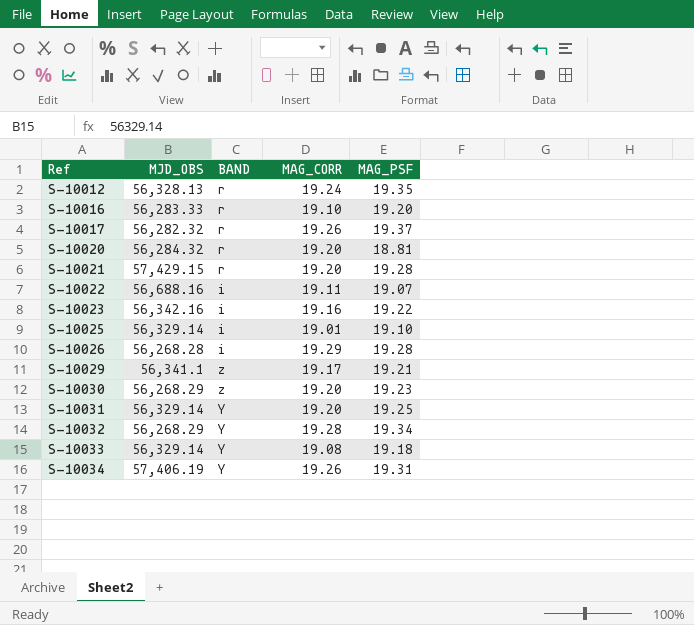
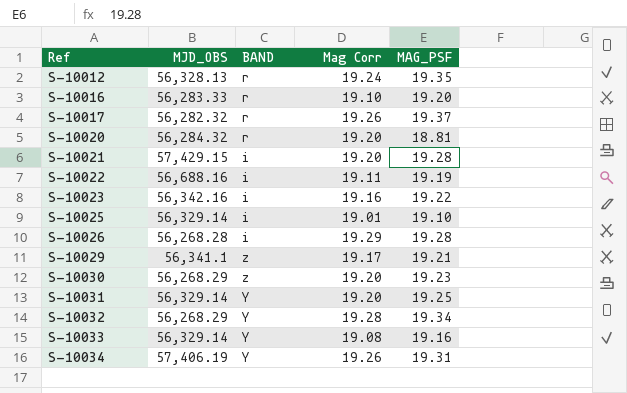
column name: MAG_CORR -> Mag Corr
S-10021 | BAND: r -> i
S-10022 | MAG_PSF: 19.07 -> 19.19
S-10033 | MAG_PSF: 19.18 -> 19.16

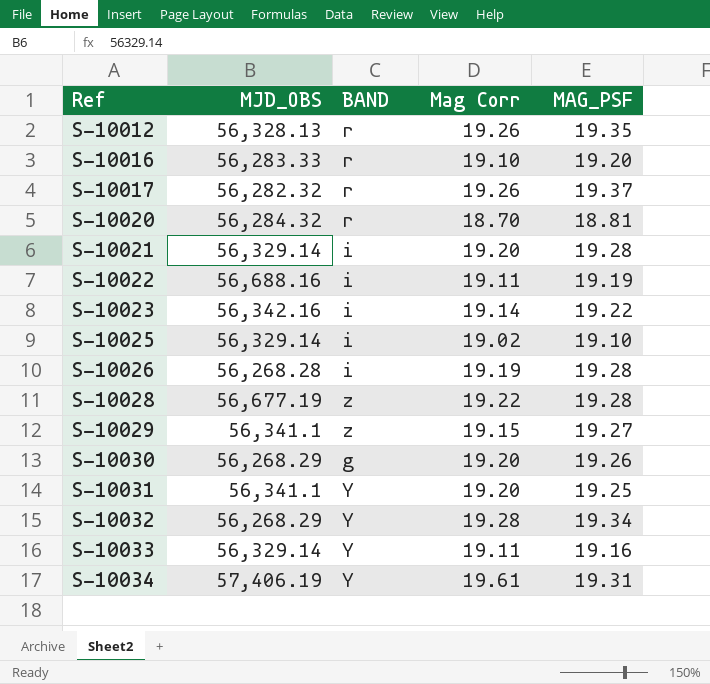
S-10012 | Mag Corr: 19.24 -> 19.26
S-10020 | Mag Corr: 19.20 -> 18.70
S-10021 | MJD_OBS: 57,429.15 -> 56,329.14
S-10023 | Mag Corr: 19.16 -> 19.14
S-10025 | Mag Corr: 19.01 -> 19.02
S-10026 | Mag Corr: 19.29 -> 19.19
row S-10028: none -> 56,677.19 | z | 19.22 | 19.28
S-10029 | Mag Corr: 19.17 -> 19.15
S-10029 | MAG_PSF: 19.21 -> 19.27
S-10030 | BAND: z -> g
S-10030 | MAG_PSF: 19.23 -> 19.26
S-10031 | MJD_OBS: 56,329.14 -> 56,341.1
S-10033 | Mag Corr: 19.08 -> 19.11
S-10034 | Mag Corr: 19.26 -> 19.61

